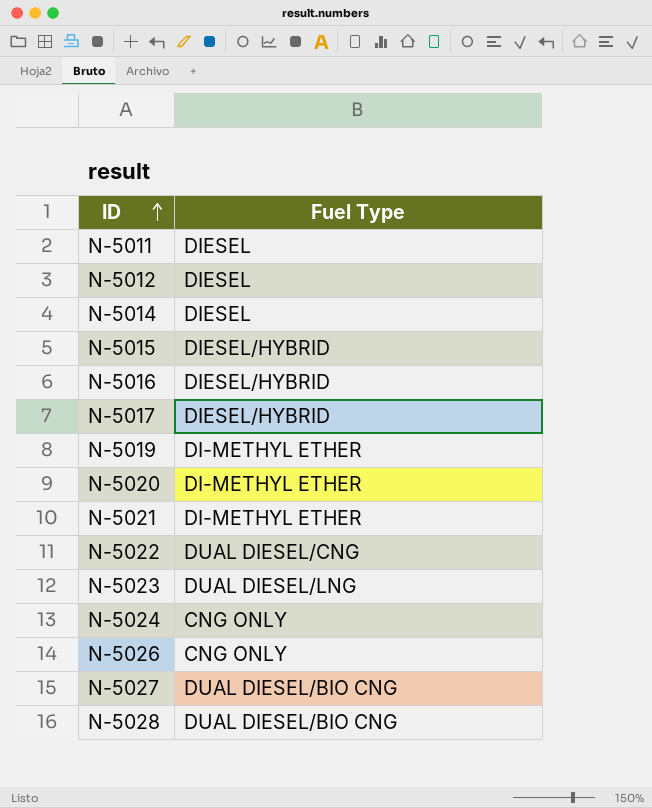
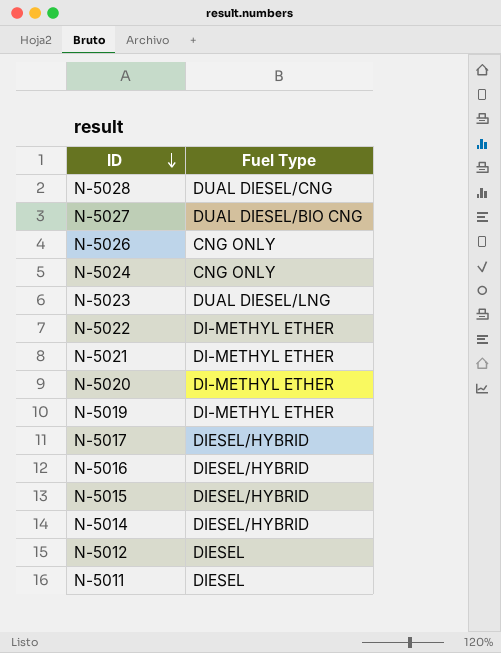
row order: ID ascending -> ID descending
N-5028 | Fuel Type: DUAL DIESEL/BIO CNG -> DUAL DIESEL/CNG
N-5022 | Fuel Type: DUAL DIESEL/CNG -> DI-METHYL ETHER
N-5014 | Fuel Type: DIESEL -> DIESEL/HYBRID

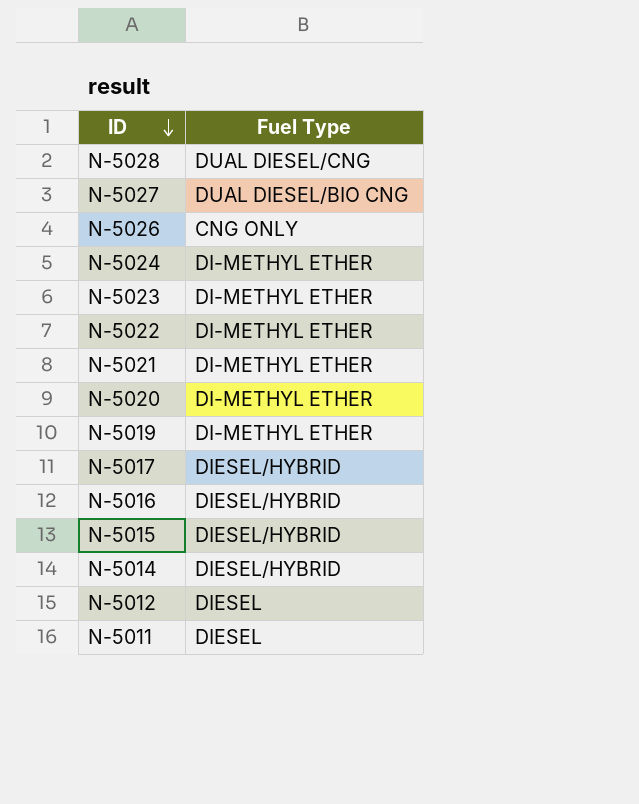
N-5024 | Fuel Type: CNG ONLY -> DI-METHYL ETHER
N-5023 | Fuel Type: DUAL DIESEL/LNG -> DI-METHYL ETHER

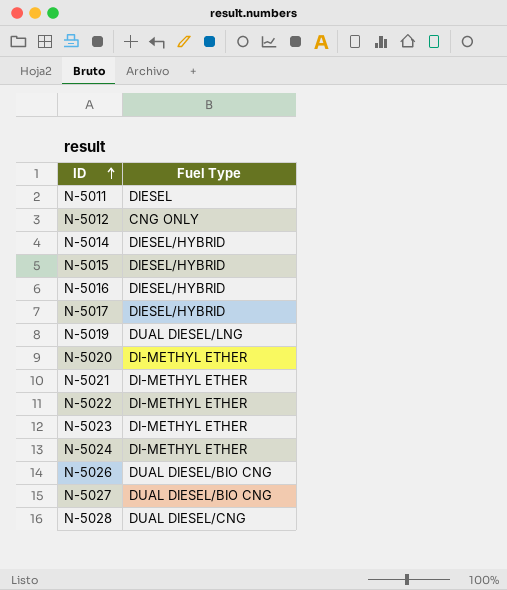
row order: ID descending -> ID ascending
N-5012 | Fuel Type: DIESEL -> CNG ONLY
N-5019 | Fuel Type: DI-METHYL ETHER -> DUAL DIESEL/LNG
N-5026 | Fuel Type: CNG ONLY -> DUAL DIESEL/BIO CNG

